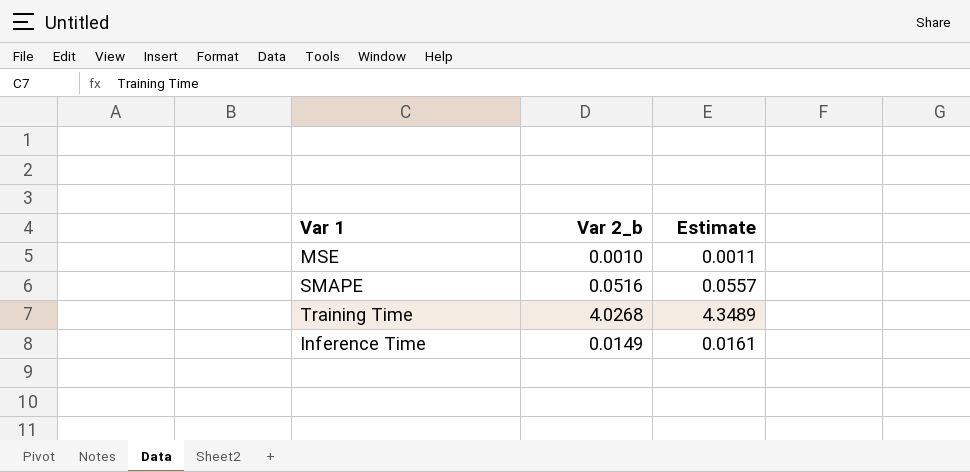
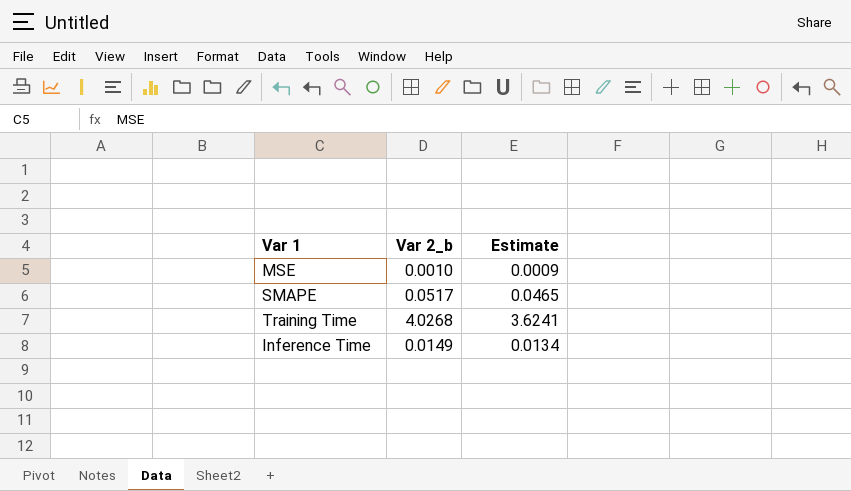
column Estimate | formula: [Var 2_b] * 1.08 -> [Var 2_b] * 0.9
SMAPE | Var 2_b: 0.0516 -> 0.0517

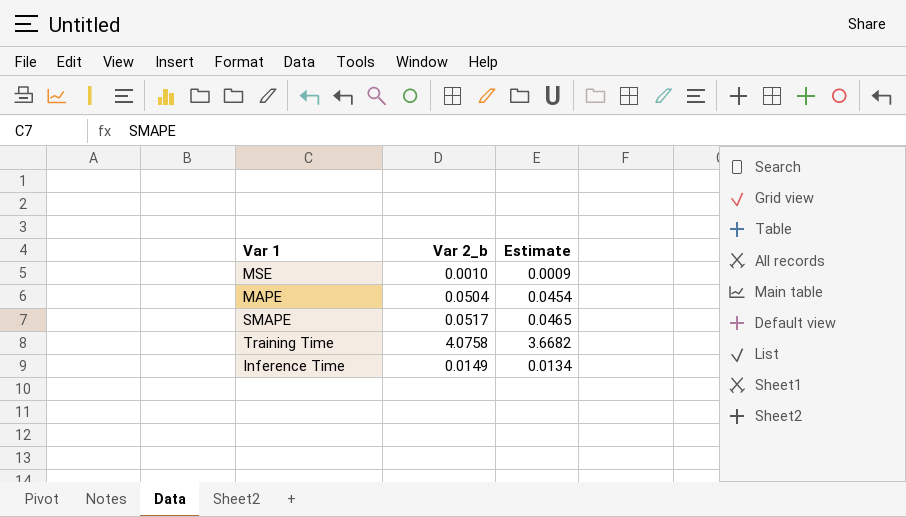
row MAPE: none -> 0.0504 | 0.0454
Training Time | Var 2_b: 4.0268 -> 4.0758
Training Time | Estimate: 3.6241 -> 3.6682

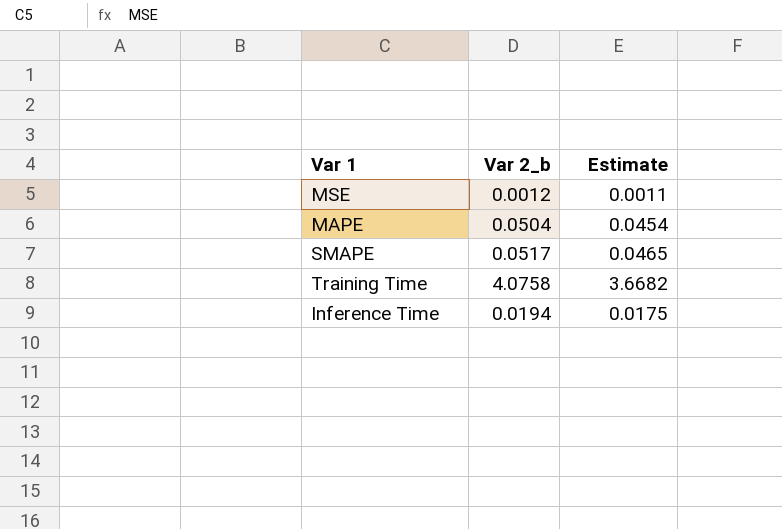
MSE | Var 2_b: 0.0010 -> 0.0012
MSE | Estimate: 0.0009 -> 0.0011
Inference Time | Var 2_b: 0.0149 -> 0.0194
Inference Time | Estimate: 0.0134 -> 0.0175

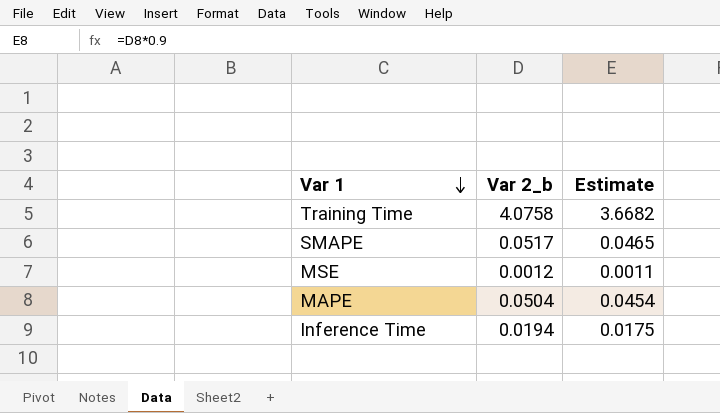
row order: none -> Var 1 descending

